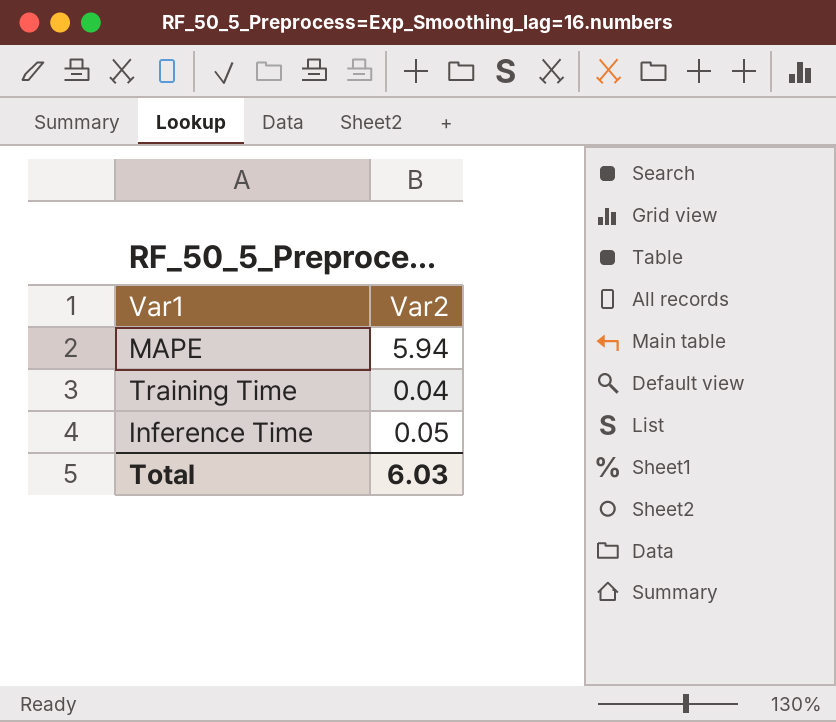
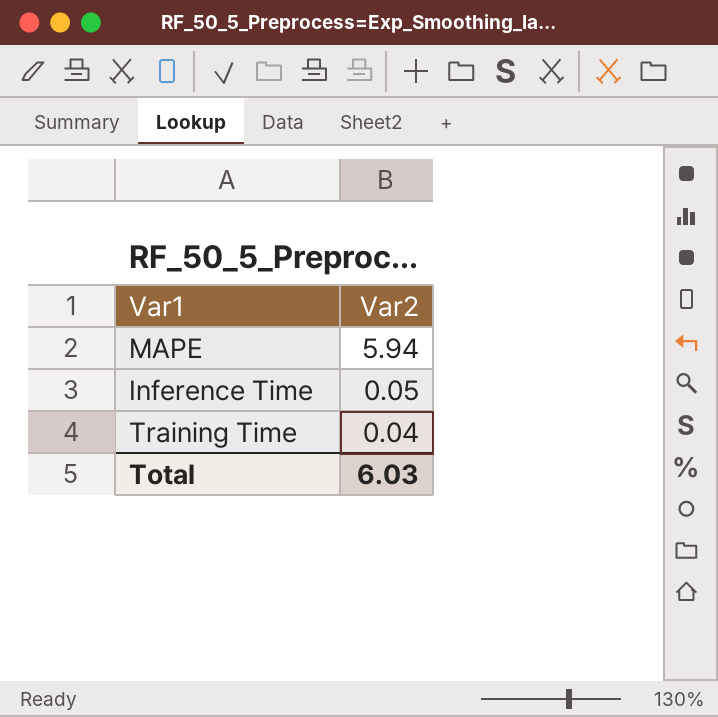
row order: none -> Var2 descending

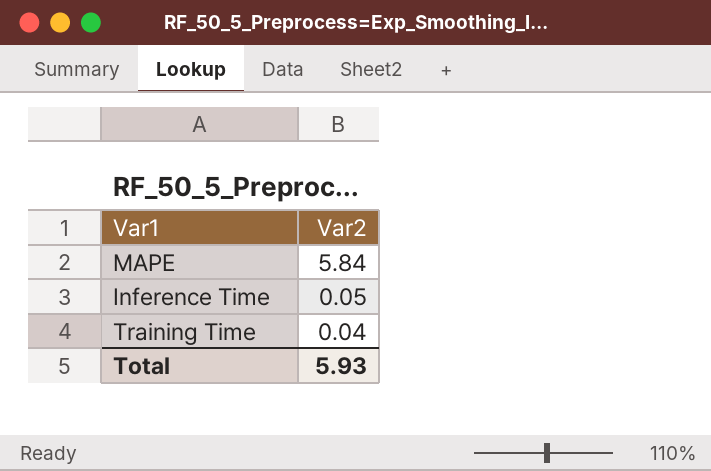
MAPE | Var2: 5.94 -> 5.84
Total | Var2: 6.03 -> 5.93

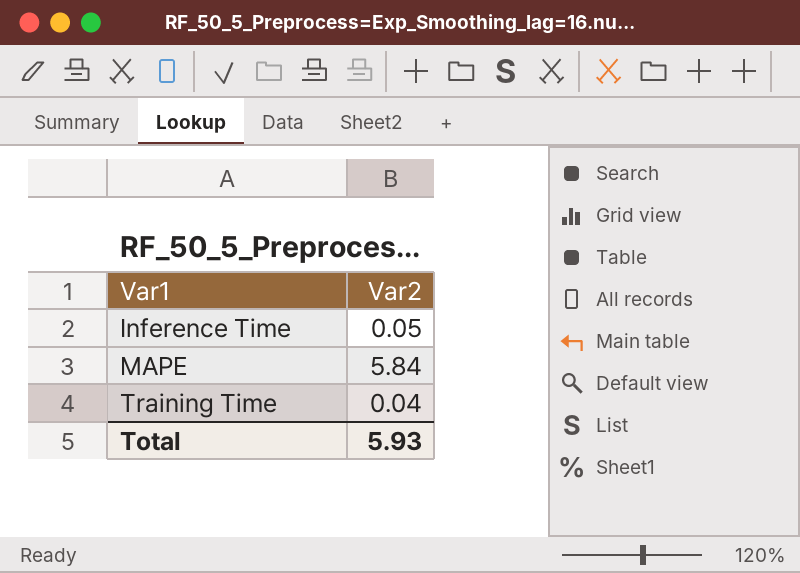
row order: Var2 descending -> Var1 ascending

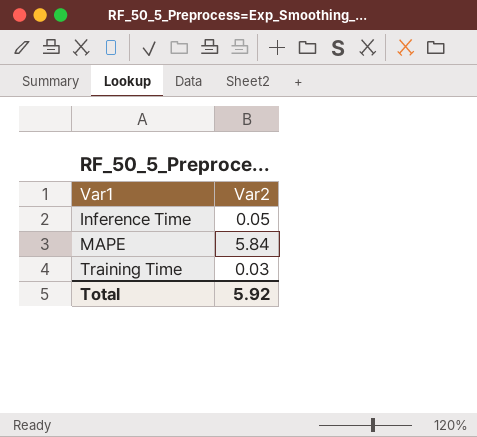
Training Time | Var2: 0.04 -> 0.03
Total | Var2: 5.93 -> 5.92

